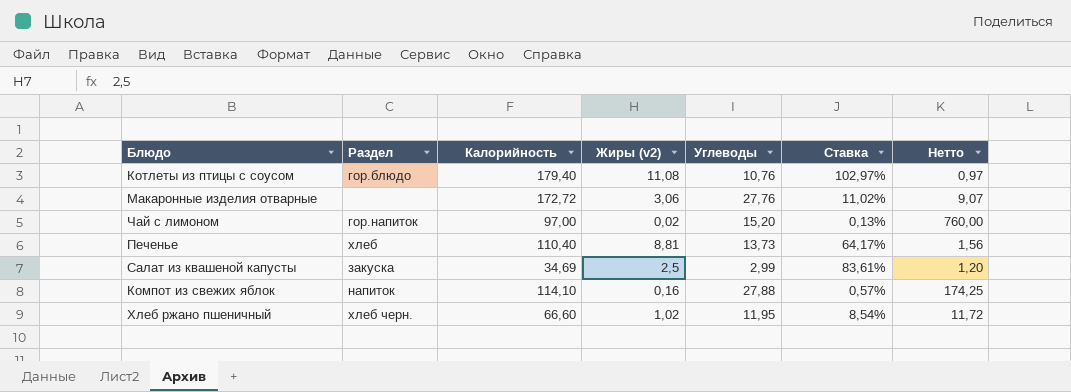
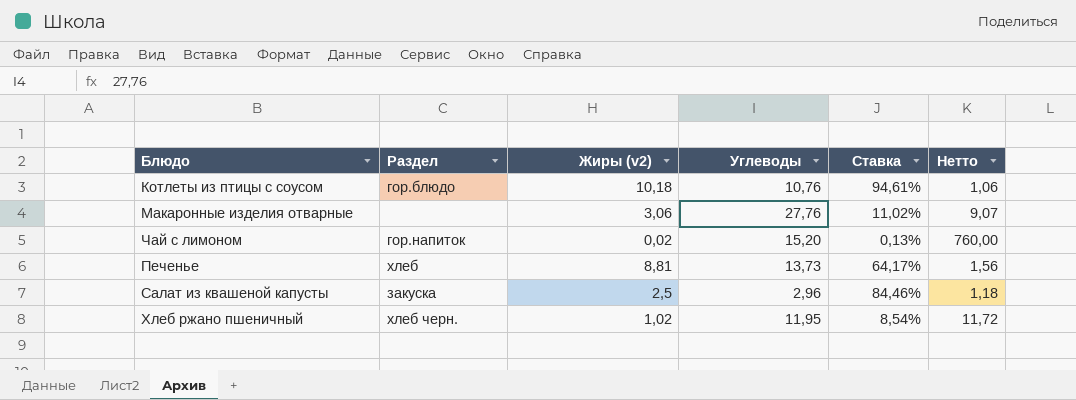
column Калорийность | position: 3 -> none
row Компот из свежих яблок: напиток | 114,10 | 0,16 | 27,88 | 0,57% | 174,25 -> none
Котлеты из птицы с соусом | Жиры (v2): 11,08 -> 10,18
Котлеты из птицы с соусом | Ставка: 102,97% -> 94,61%
Котлеты из птицы с соусом | Нетто: 0,97 -> 1,06
Салат из квашеной капусты | Углеводы: 2,99 -> 2,96
Салат из квашеной капусты | Ставка: 83,61% -> 84,46%
Салат из квашеной капусты | Нетто: 1,20 -> 1,18

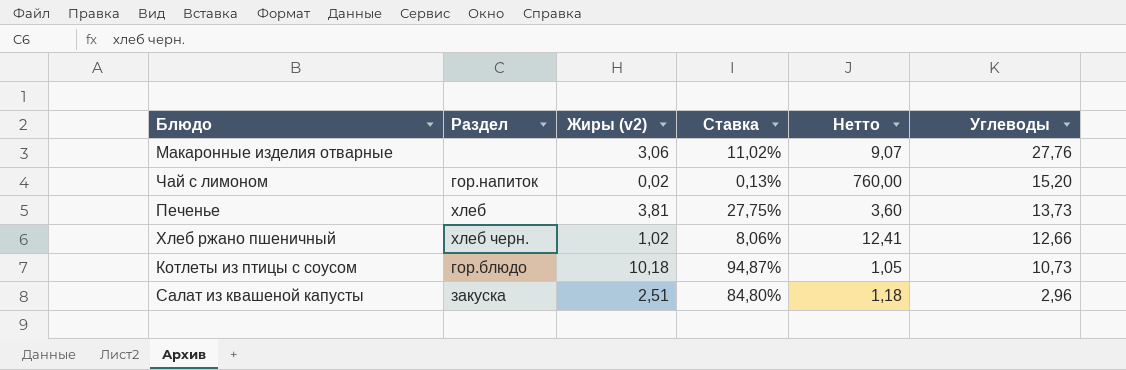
row order: none -> Углеводы descending
column Углеводы | position: 4 -> 6
Печенье | Жиры (v2): 8,81 -> 3,81
Печенье | Ставка: 64,17% -> 27,75%
Печенье | Нетто: 1,56 -> 3,60
Хлеб ржано пшеничный | Ставка: 8,54% -> 8,06%
Хлеб ржано пшеничный | Нетто: 11,72 -> 12,41
Хлеб ржано пшеничный | Углеводы: 11,95 -> 12,66
Котлеты из птицы с соусом | Ставка: 94,61% -> 94,87%
Котлеты из птицы с соусом | Нетто: 1,06 -> 1,05
Котлеты из птицы с соусом | Углеводы: 10,76 -> 10,73
Салат из квашеной капусты | Жиры (v2): 2,5 -> 2,51
Салат из квашеной капусты | Ставка: 84,46% -> 84,80%

